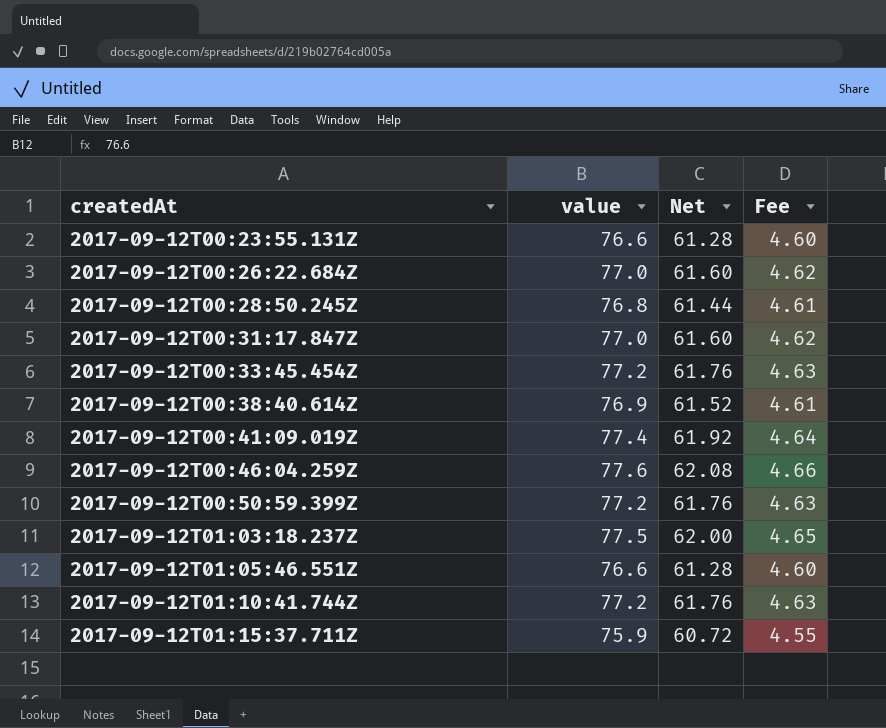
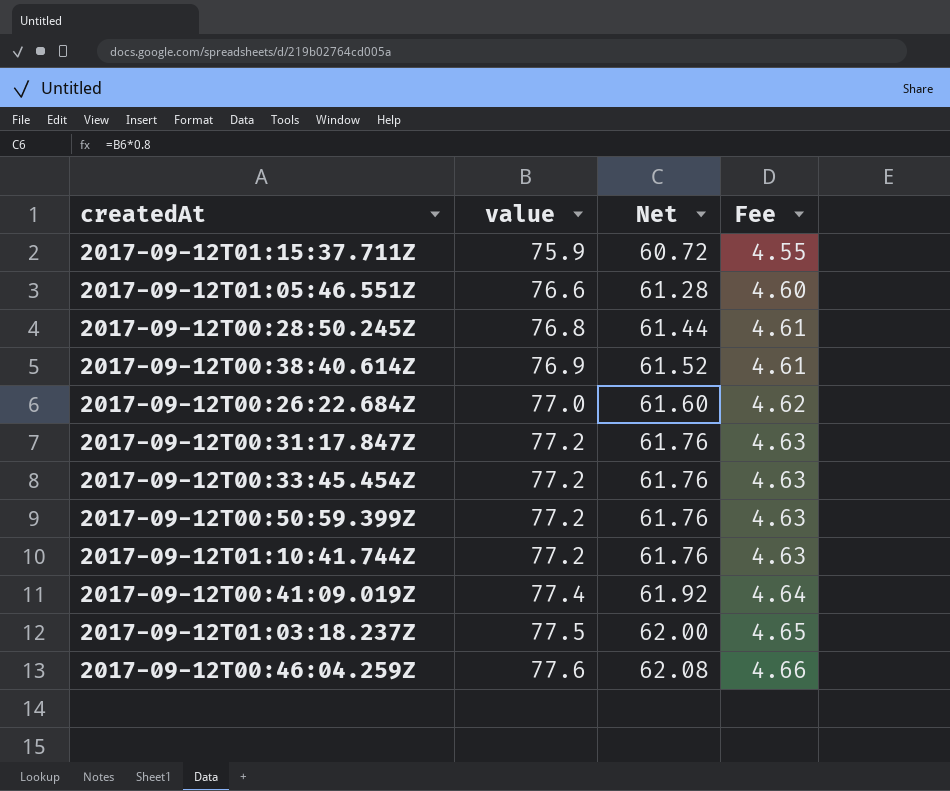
row order: createdAt ascending -> value ascending
row 2017-09-12T00:23:55.131Z: 76.6 | 61.28 | 4.60 -> none
2017-09-12T00:31:17.847Z | value: 77.0 -> 77.2
2017-09-12T00:31:17.847Z | Net: 61.60 -> 61.76
2017-09-12T00:31:17.847Z | Fee: 4.62 -> 4.63

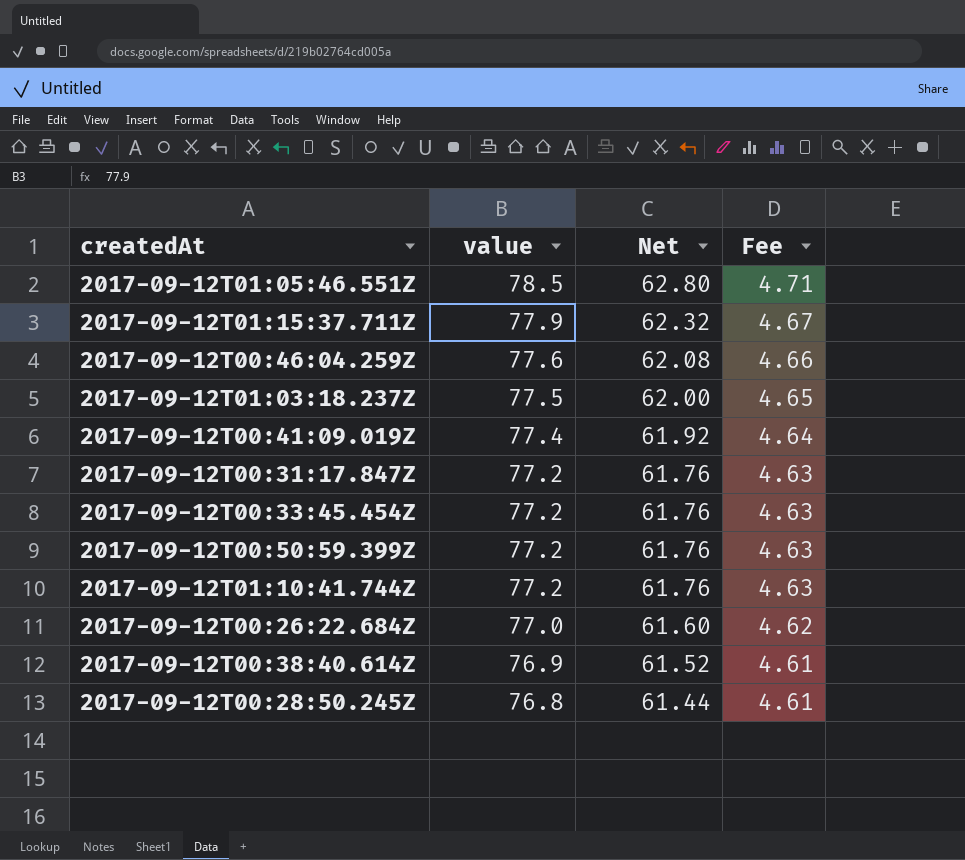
row order: value ascending -> value descending
2017-09-12T01:05:46.551Z | value: 76.6 -> 78.5
2017-09-12T01:05:46.551Z | Net: 61.28 -> 62.80
2017-09-12T01:05:46.551Z | Fee: 4.60 -> 4.71
2017-09-12T01:15:37.711Z | value: 75.9 -> 77.9
2017-09-12T01:15:37.711Z | Net: 60.72 -> 62.32
2017-09-12T01:15:37.711Z | Fee: 4.55 -> 4.67

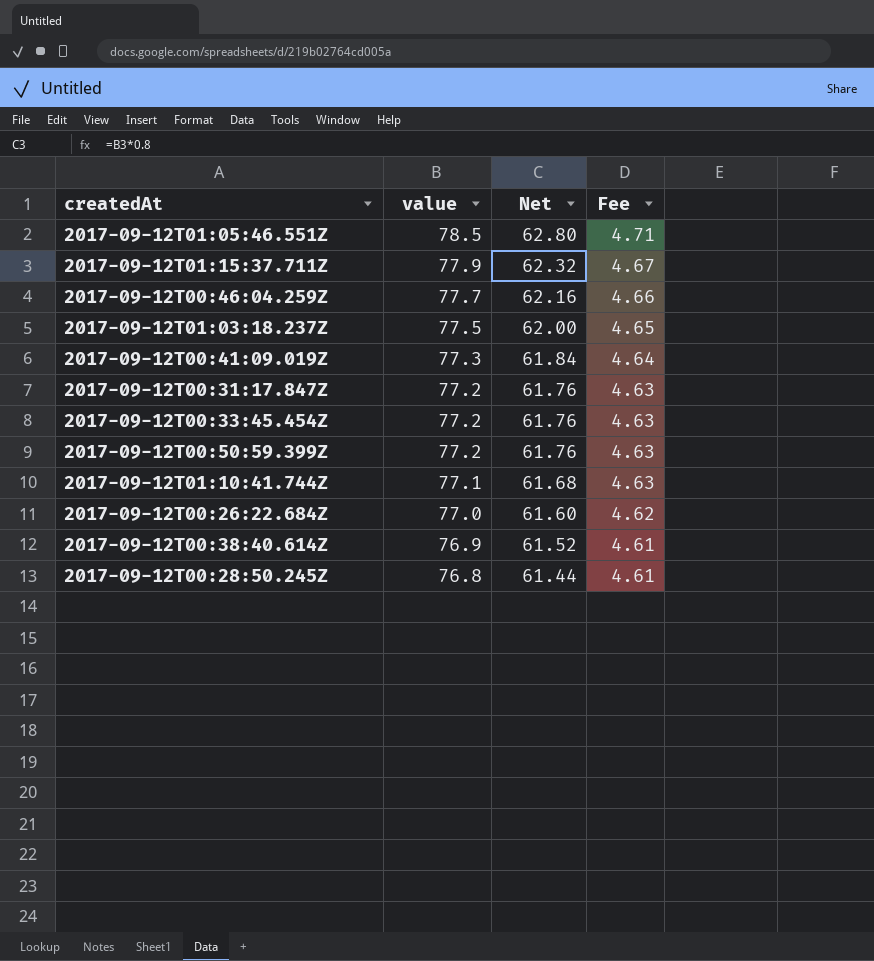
2017-09-12T00:46:04.259Z | value: 77.6 -> 77.7
2017-09-12T00:46:04.259Z | Net: 62.08 -> 62.16
2017-09-12T00:41:09.019Z | value: 77.4 -> 77.3
2017-09-12T00:41:09.019Z | Net: 61.92 -> 61.84
2017-09-12T01:10:41.744Z | value: 77.2 -> 77.1
2017-09-12T01:10:41.744Z | Net: 61.76 -> 61.68

